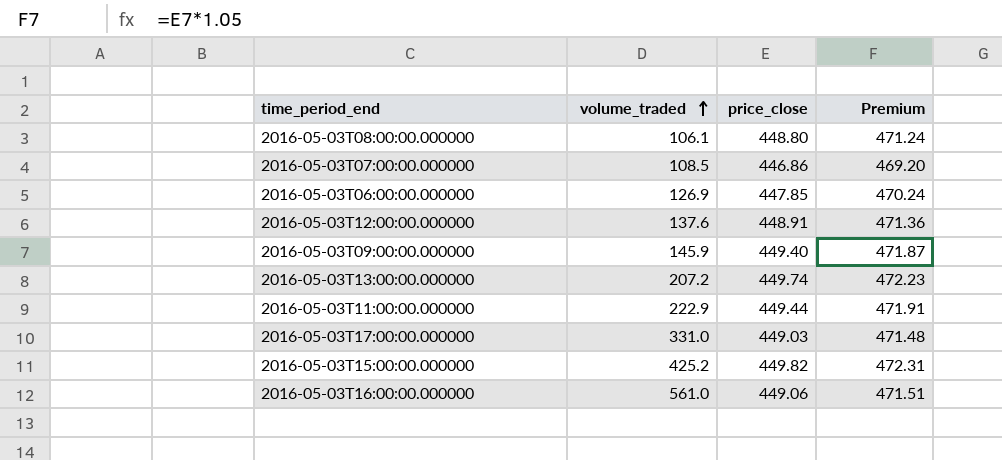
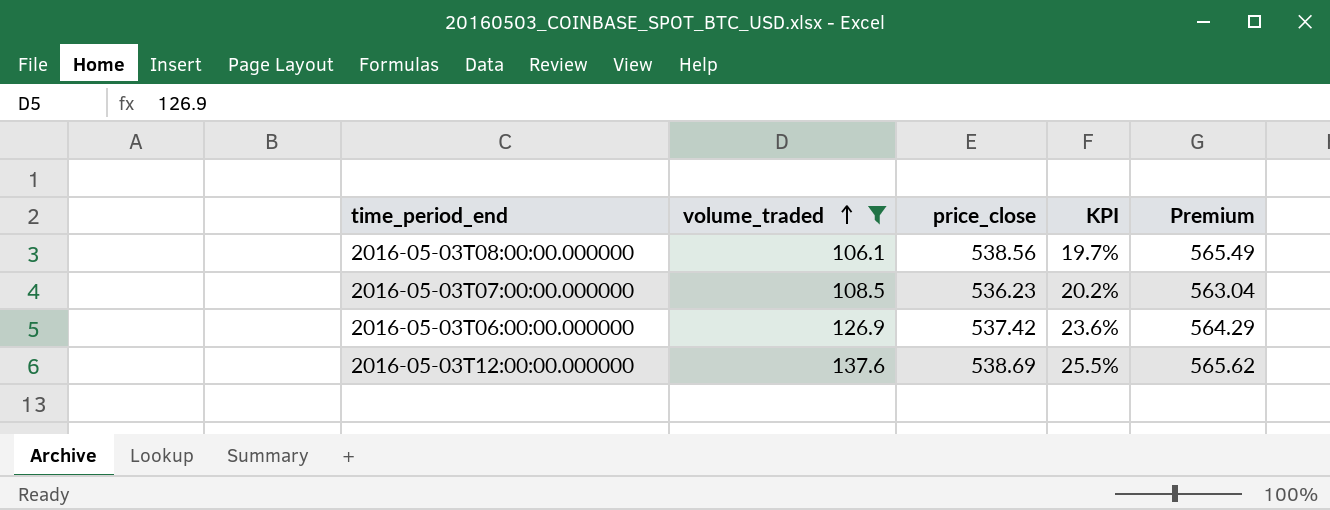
filter: none -> volume_traded <= 137.6
column KPI | formula: none -> [volume_traded] / [price_close]
2016-05-03T08:00:00.000000 | price_close: 448.80 -> 538.56
2016-05-03T08:00:00.000000 | Premium: 471.24 -> 565.49
2016-05-03T07:00:00.000000 | price_close: 446.86 -> 536.23
2016-05-03T07:00:00.000000 | Premium: 469.20 -> 563.04
2016-05-03T06:00:00.000000 | price_close: 447.85 -> 537.42
2016-05-03T06:00:00.000000 | Premium: 470.24 -> 564.29
2016-05-03T12:00:00.000000 | price_close: 448.91 -> 538.69
2016-05-03T12:00:00.000000 | Premium: 471.36 -> 565.62

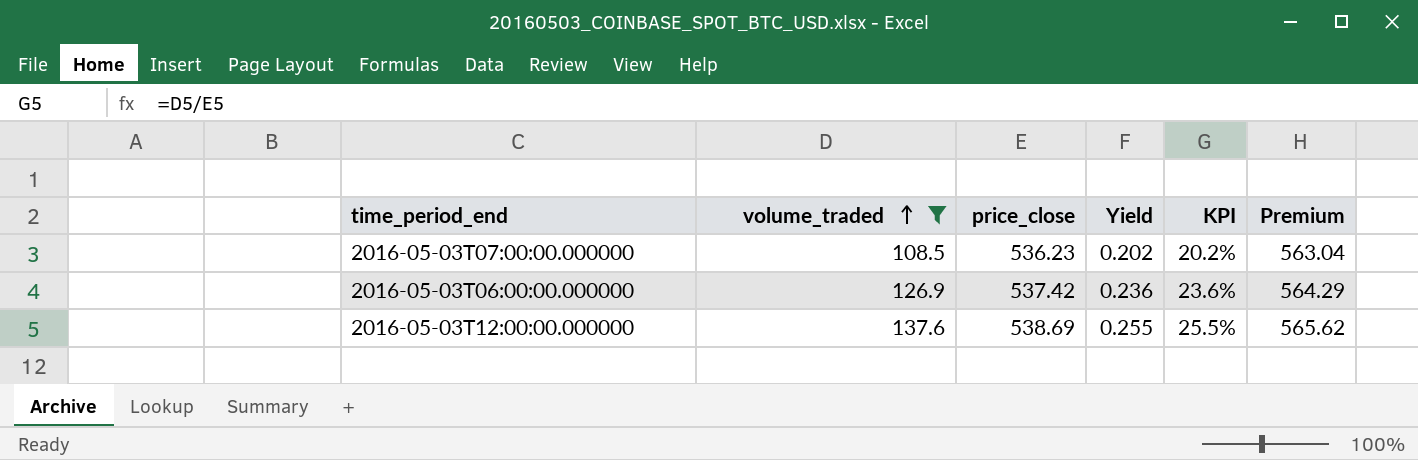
column Yield | formula: none -> [volume_traded] / [price_close]
row 2016-05-03T08:00:00.000000: 106.1 | 538.56 | 19.7% | 565.49 -> none

